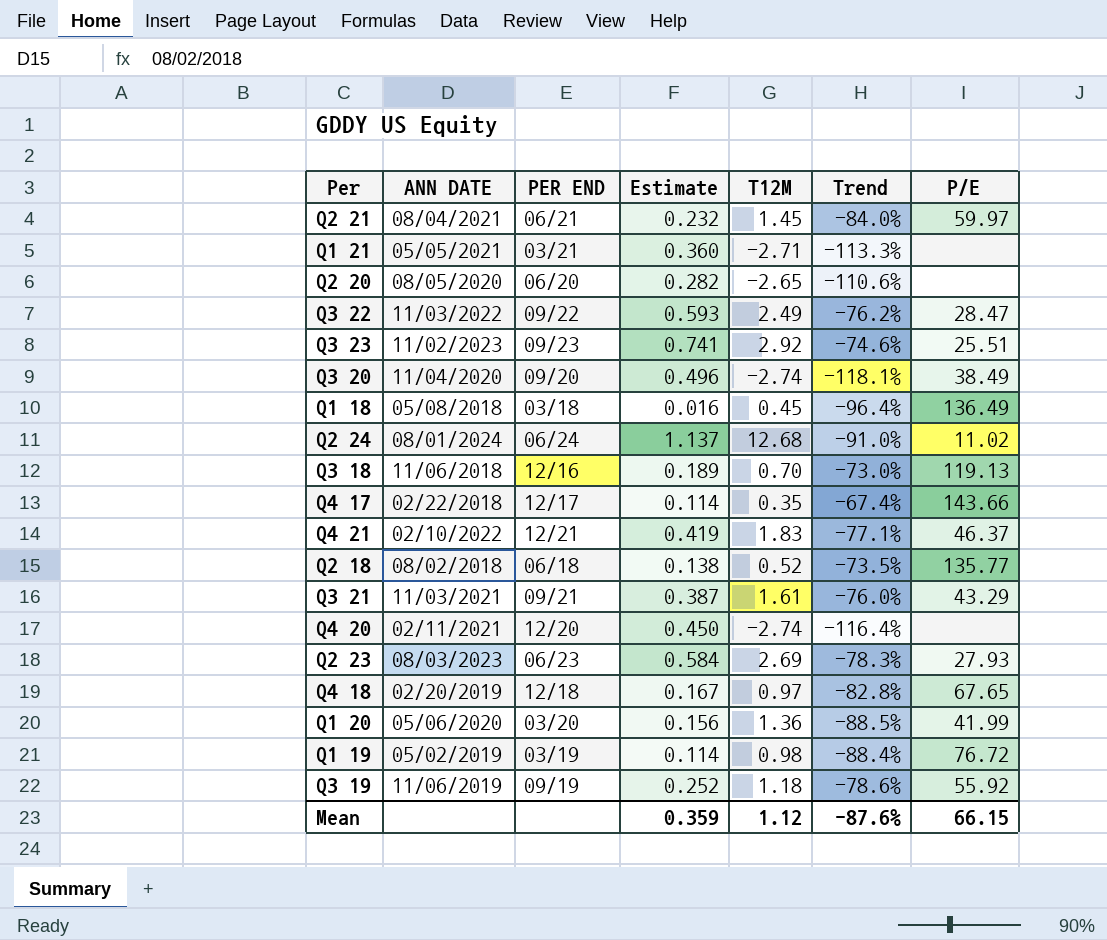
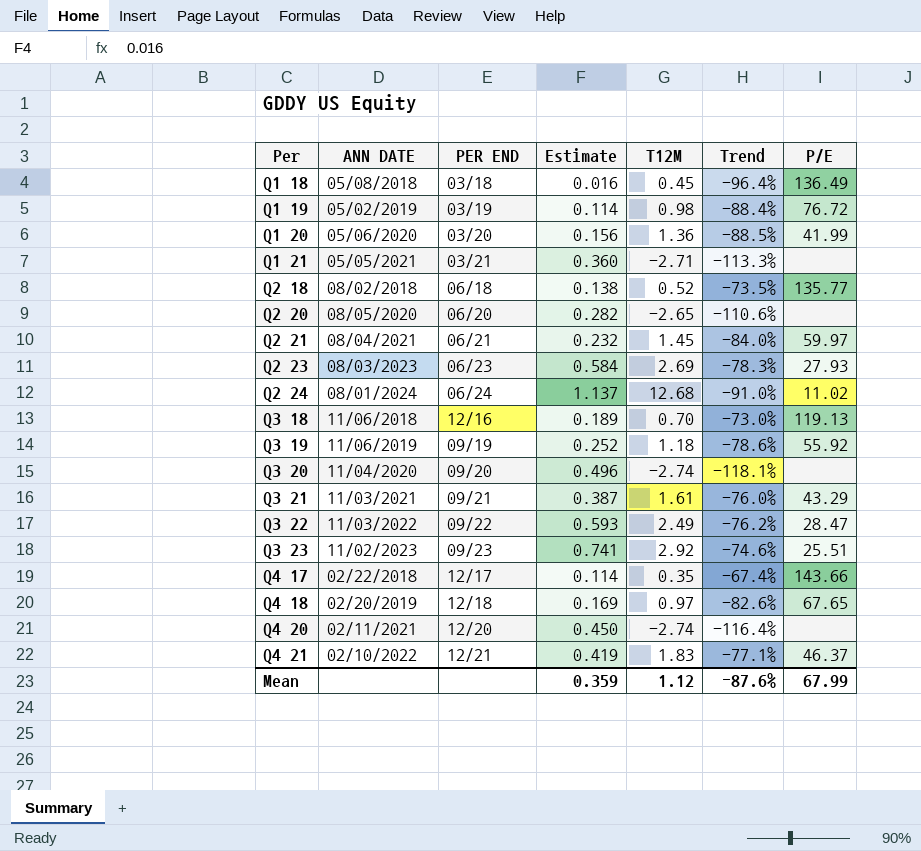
row order: none -> Per ascending
Q3 20 | P/E: 38.49 -> none
Q4 18 | Estimate: 0.167 -> 0.169
Q4 18 | Trend: -82.8% -> -82.6%
Mean | P/E: 66.15 -> 67.99

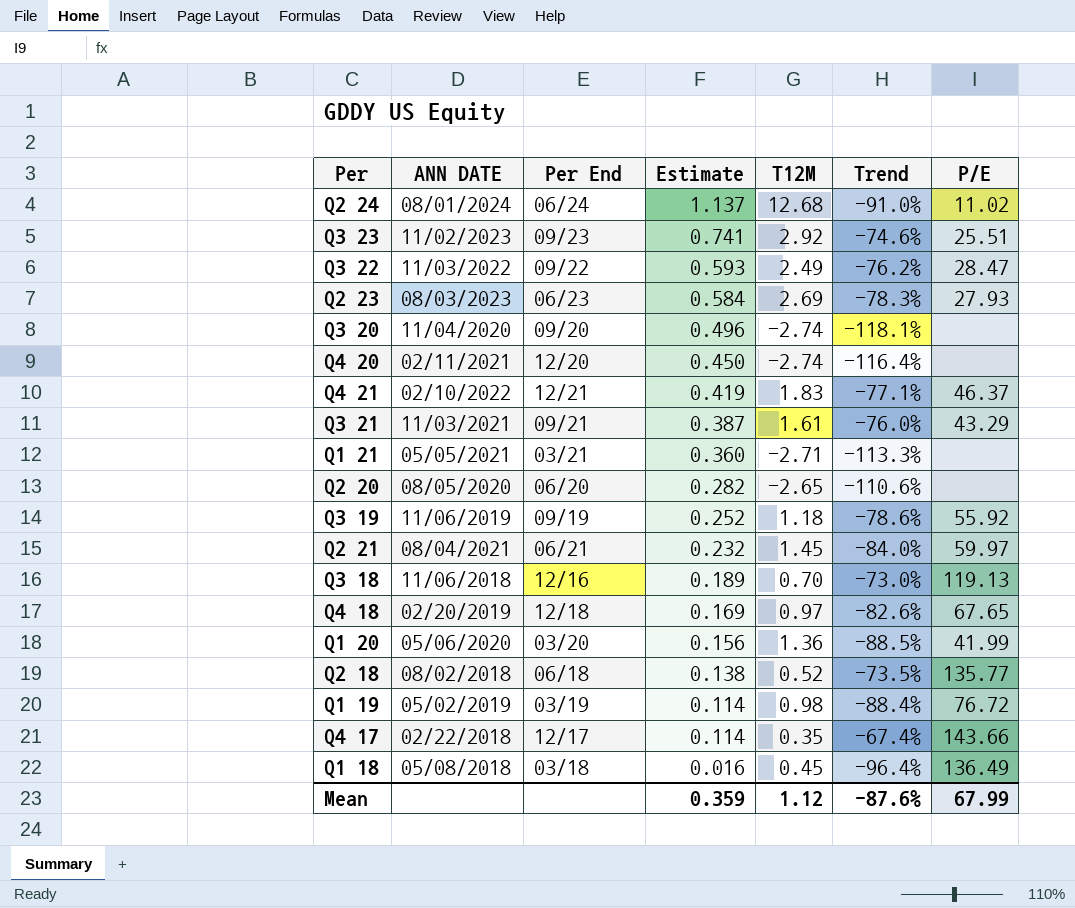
row order: Per ascending -> Estimate descending
column name: PER END -> Per End

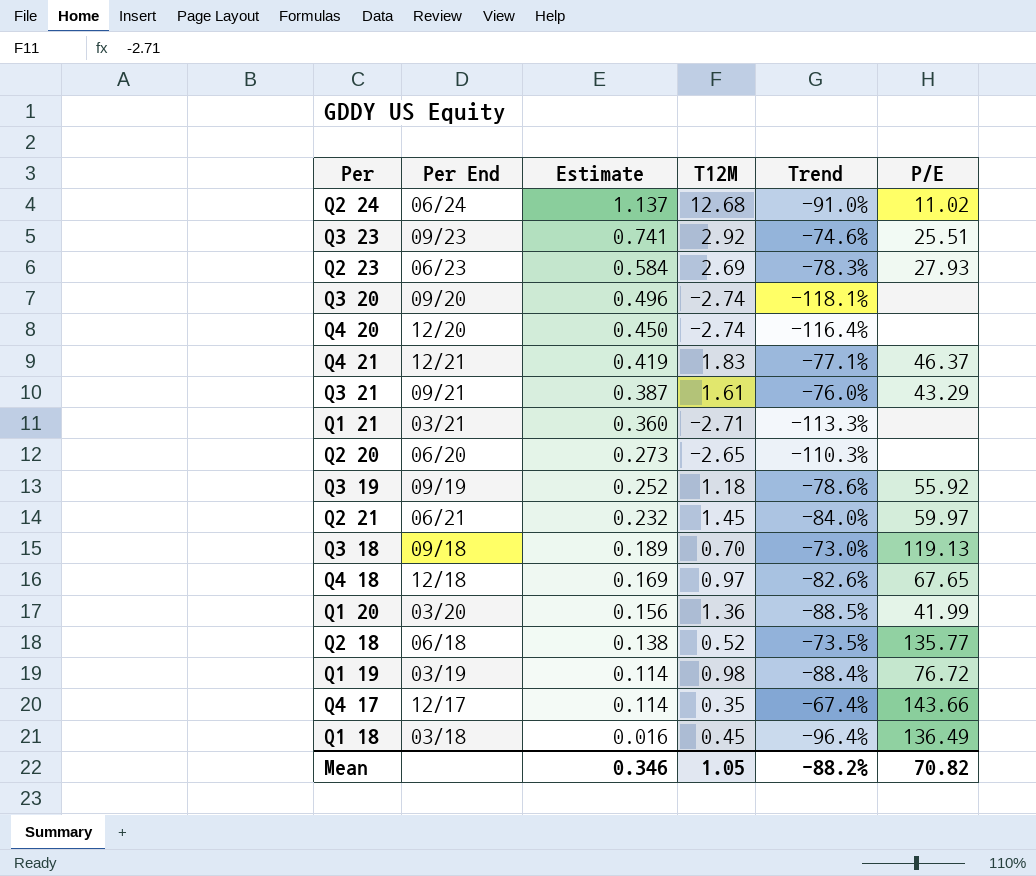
column ANN DATE | position: 2 -> none
row Q3 22: 11/03/2022 | 09/22 | 0.593 | 2.49 | -76.2% | 28.47 -> none
Q2 20 | Estimate: 0.282 -> 0.273
Q2 20 | Trend: -110.6% -> -110.3%
Q3 18 | Per End: 12/16 -> 09/18
Mean | Estimate: 0.359 -> 0.346
Mean | T12M: 1.12 -> 1.05
Mean | Trend: -87.6% -> -88.2%
Mean | P/E: 67.99 -> 70.82

